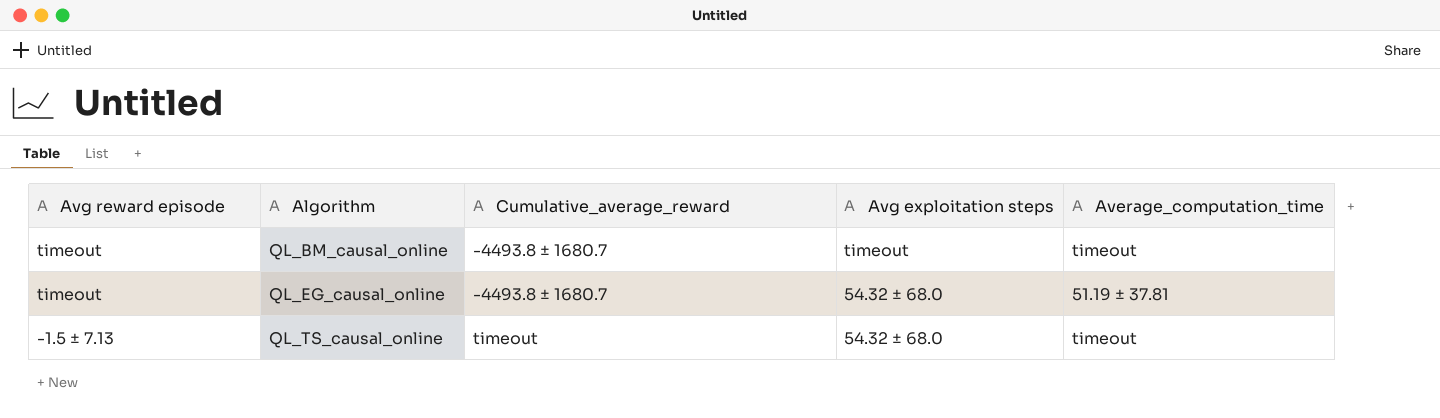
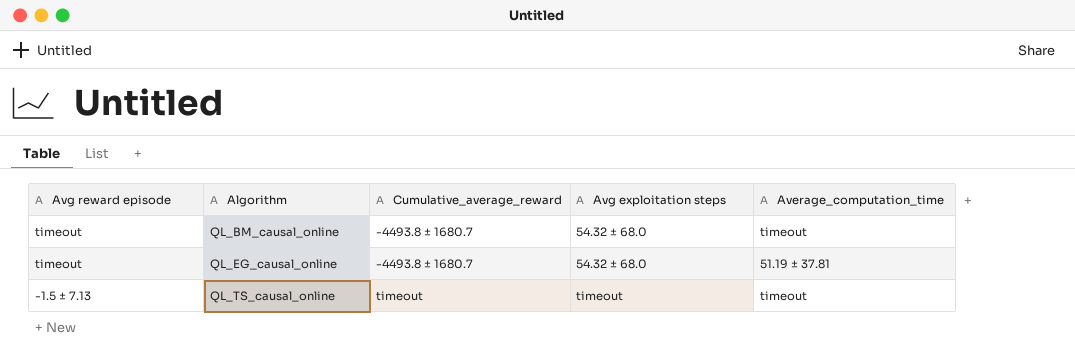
QL_BM_causal_online | Avg exploitation steps: timeout -> 54.32 ± 68.0
QL_TS_causal_online | Avg exploitation steps: 54.32 ± 68.0 -> timeout

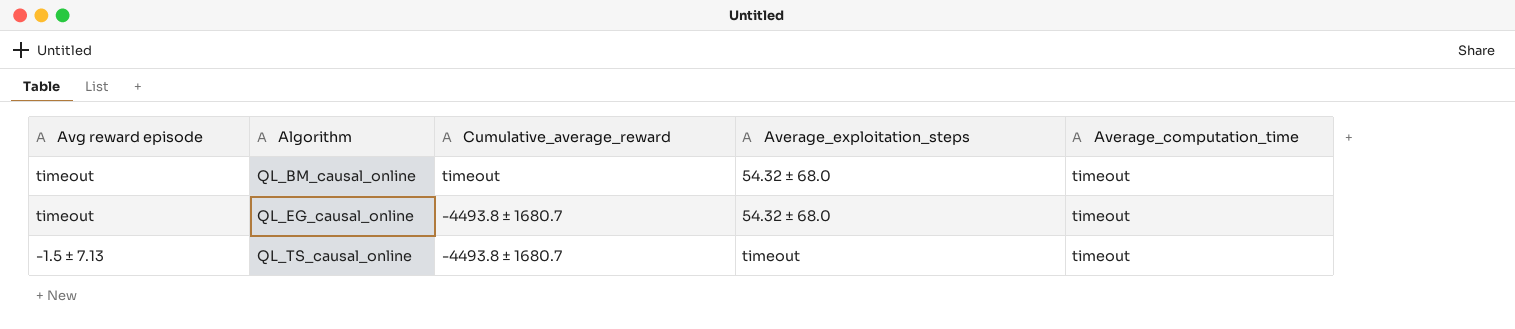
column name: Avg exploitation steps -> Average_exploitation_steps
QL_BM_causal_online | Cumulative_average_reward: -4493.8 ± 1680.7 -> timeout
QL_EG_causal_online | Average_computation_time: 51.19 ± 37.81 -> timeout
QL_TS_causal_online | Cumulative_average_reward: timeout -> -4493.8 ± 1680.7

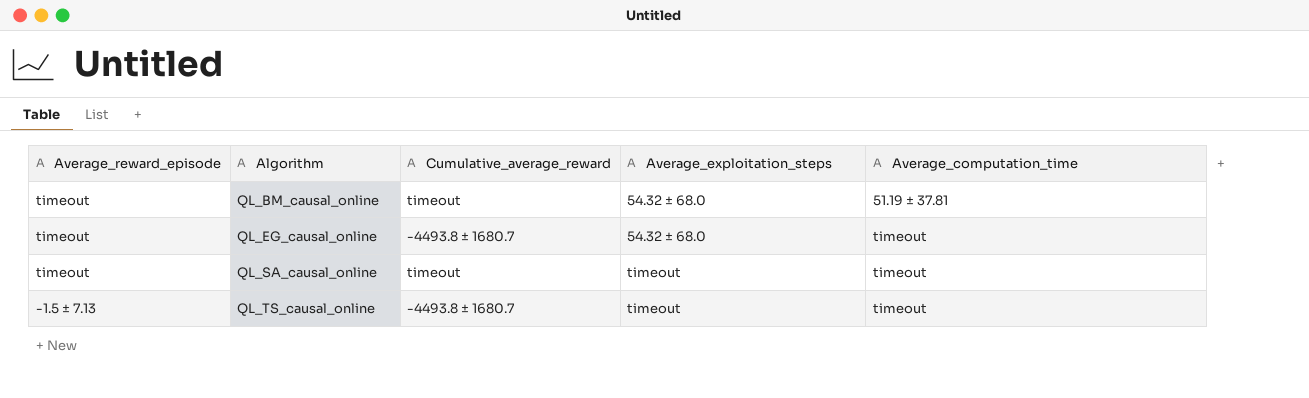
column name: Avg reward episode -> Average_reward_episode
QL_BM_causal_online | Average_computation_time: timeout -> 51.19 ± 37.81
row QL_SA_causal_online: none -> timeout | timeout | timeout | timeout

